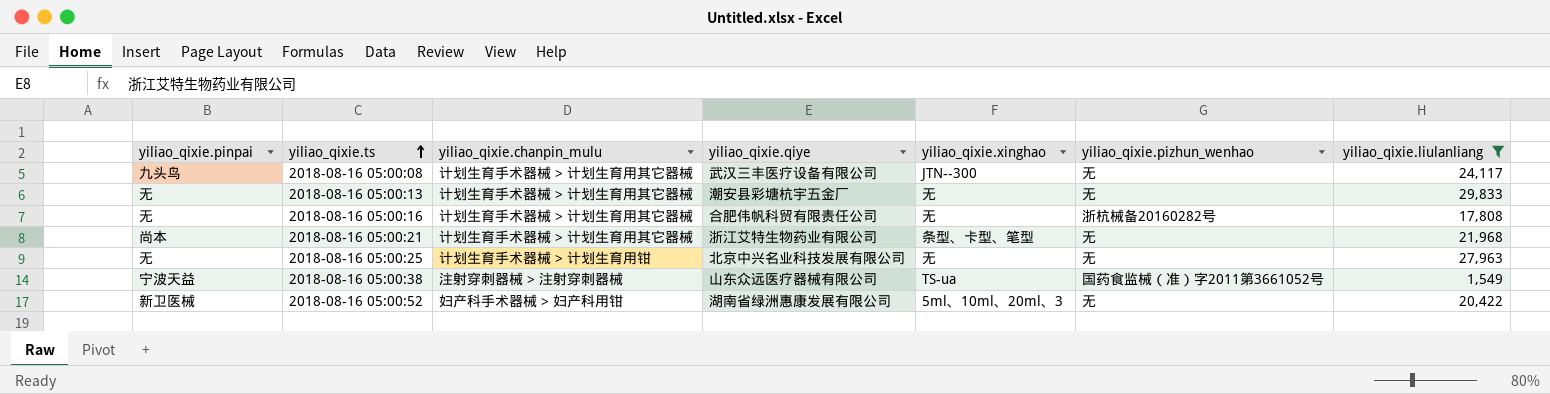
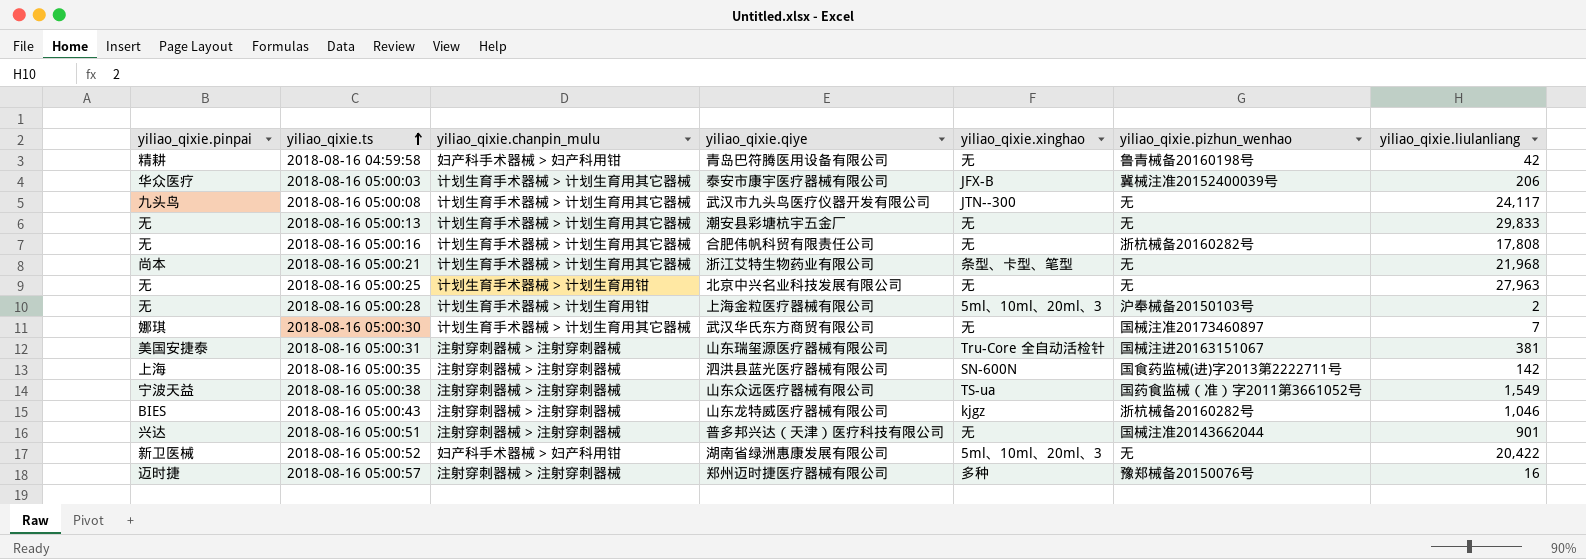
filter: yiliao_qixie.liulanliang >= 1,549 -> none
2018-08-16 05:00:08 | yiliao_qixie.qiye: 武汉三丰医疗设备有限公司 -> 武汉市九头鸟医疗仪器开发有限公司

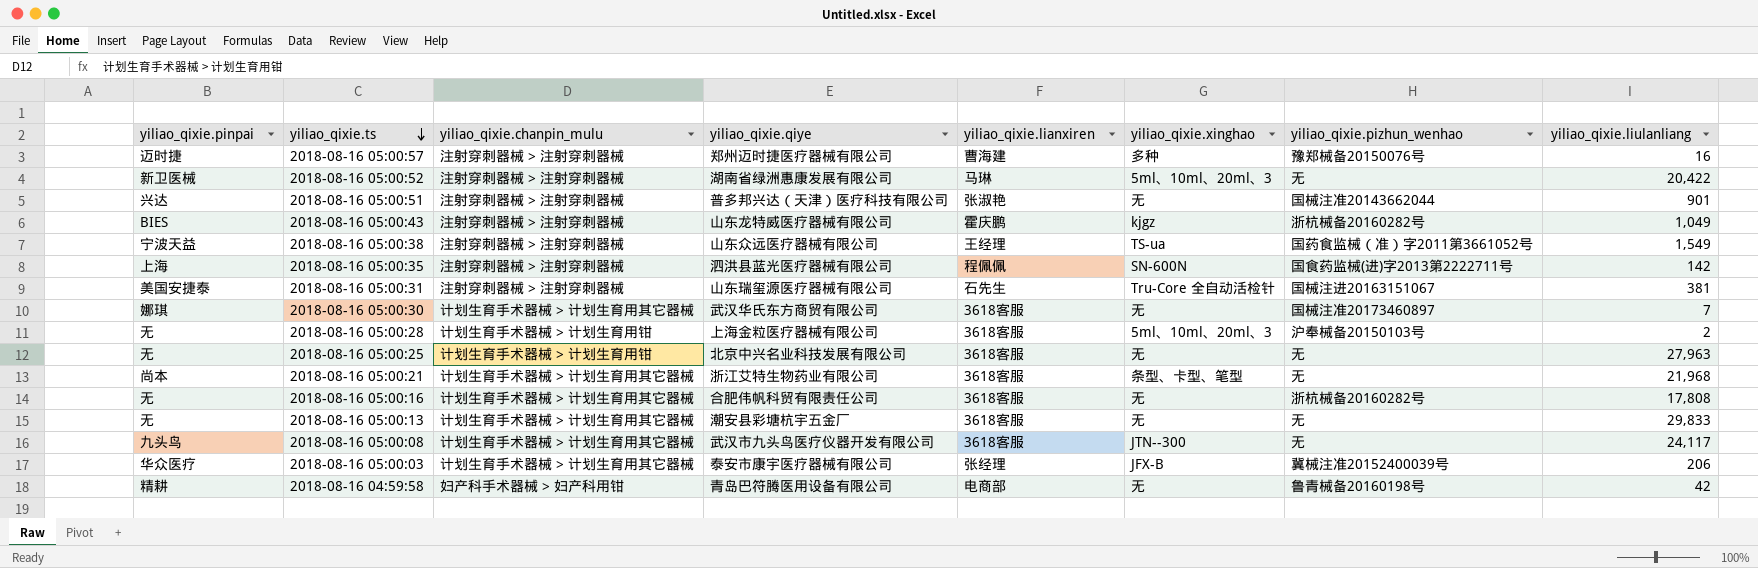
row order: yiliao_qixie.ts ascending -> yiliao_qixie.ts descending
column yiliao_qixie.lianxiren | position: none -> 5
2018-08-16 05:00:52 | yiliao_qixie.chanpin_mulu: 妇产科手术器械 > 妇产科用钳 -> 注射穿刺器械 > 注射穿刺器械
2018-08-16 05:00:43 | yiliao_qixie.liulanliang: 1,046 -> 1,049

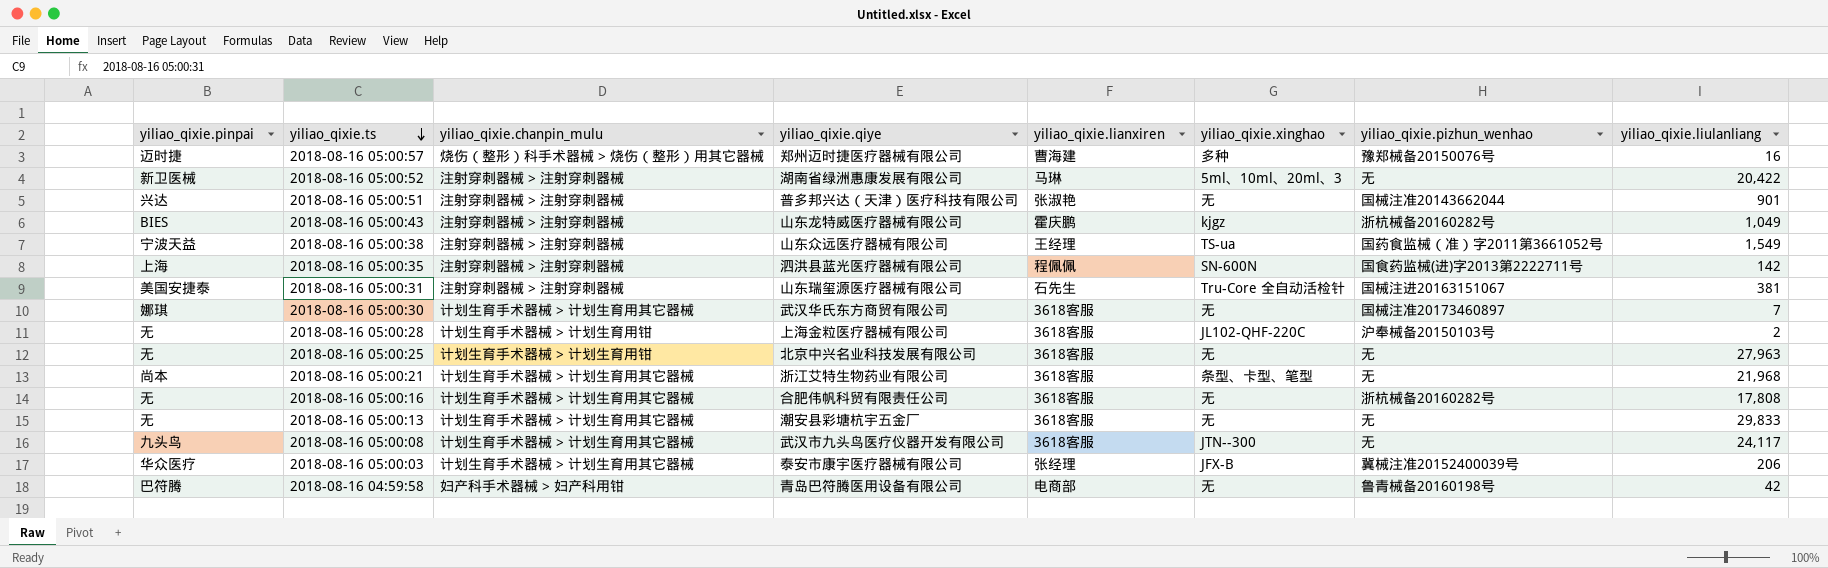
2018-08-16 05:00:57 | yiliao_qixie.chanpin_mulu: 注射穿刺器械 > 注射穿刺器械 -> 烧伤（整形）科手术器械 > 烧伤（整形）用其它器械
2018-08-16 05:00:28 | yiliao_qixie.xinghao: 5ml、10ml、20ml、3 -> JL102-QHF-220C
2018-08-16 04:59:58 | yiliao_qixie.pinpai: 精耕 -> 巴符腾

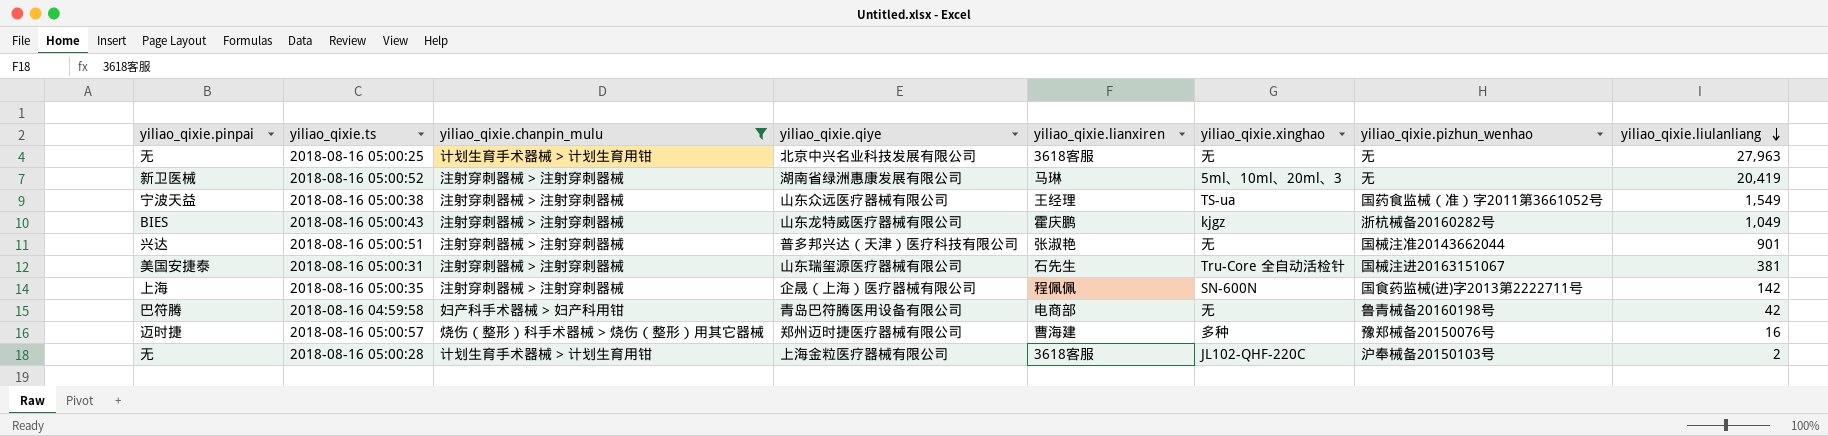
filter: none -> yiliao_qixie.chanpin_mulu != 计划生育手术器械 > 计划生育用其它器械
row order: yiliao_qixie.ts descending -> yiliao_qixie.liulanliang descending
2018-08-16 05:00:52 | yiliao_qixie.liulanliang: 20,422 -> 20,419
2018-08-16 05:00:35 | yiliao_qixie.qiye: 泗洪县蓝光医疗器械有限公司 -> 企晟（上海）医疗器械有限公司

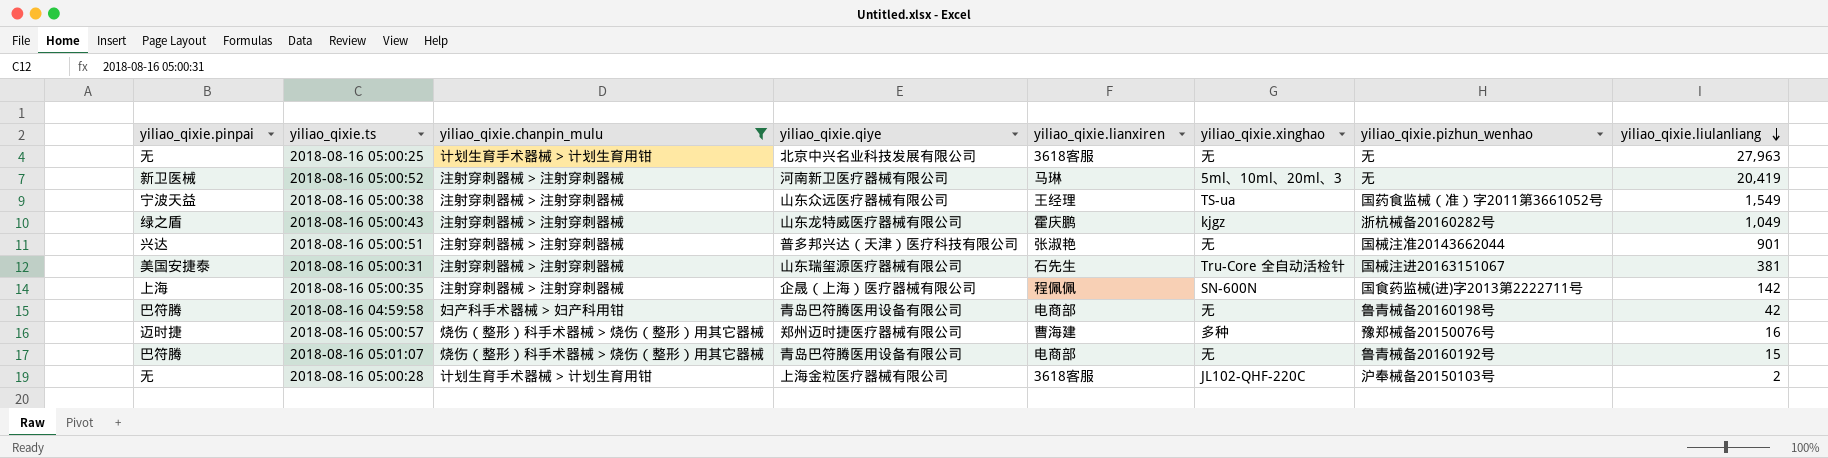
2018-08-16 05:00:52 | yiliao_qixie.qiye: 湖南省绿洲惠康发展有限公司 -> 河南新卫医疗器械有限公司
2018-08-16 05:00:43 | yiliao_qixie.pinpai: BIES -> 绿之盾
row 2018-08-16 05:01:07: none -> 巴符腾 | 烧伤（整形）科手术器械 > 烧伤（整形）用其它器械 | 青岛巴符腾医用设备有限公司 | 电商部 | 无 | 鲁青械备20160192号 | 15

